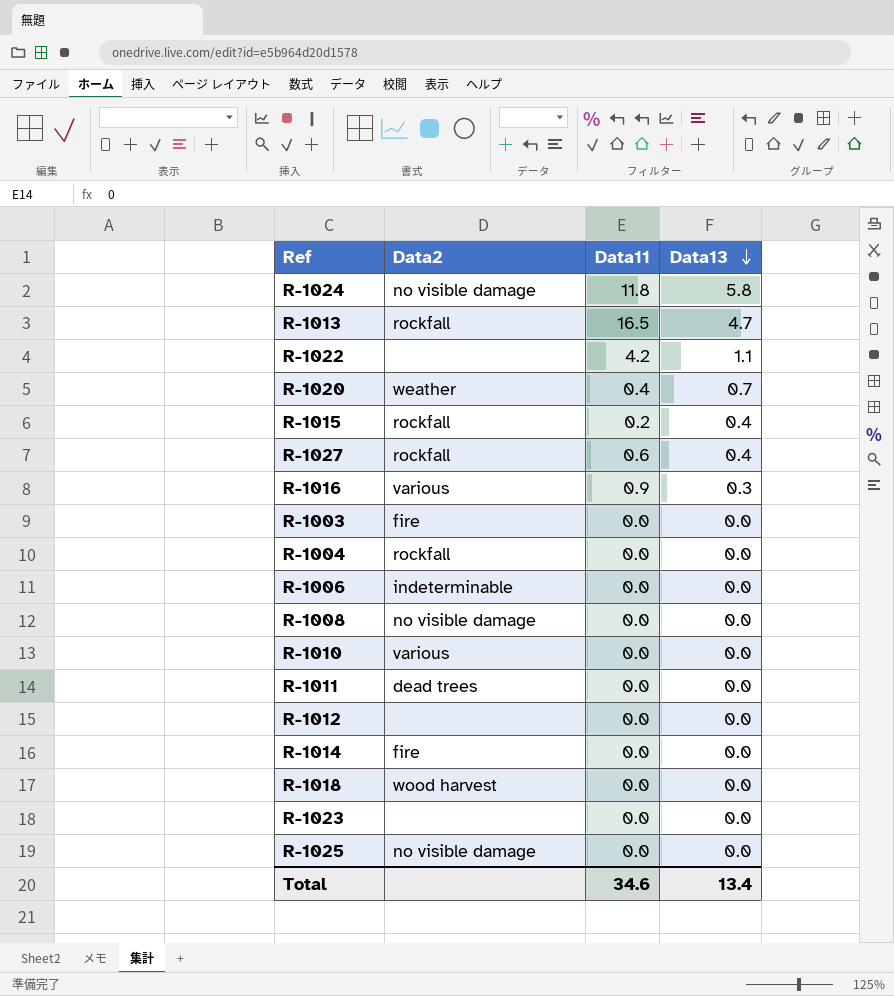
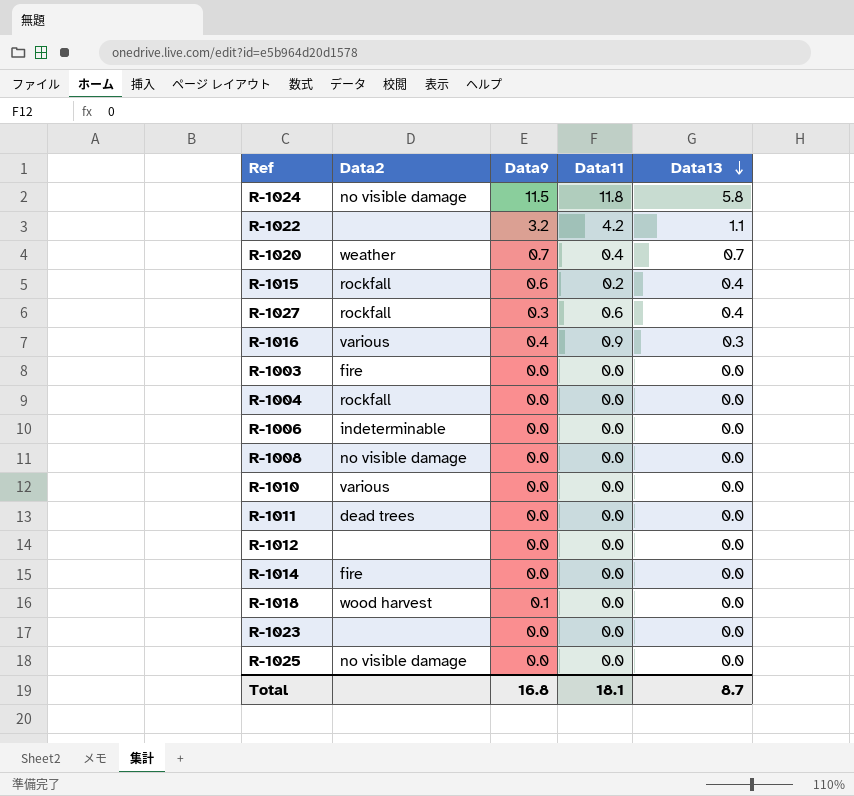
column Data9 | position: none -> 3
row R-1013: rockfall | 16.5 | 4.7 -> none
Total | Data11: 34.6 -> 18.1
Total | Data13: 13.4 -> 8.7

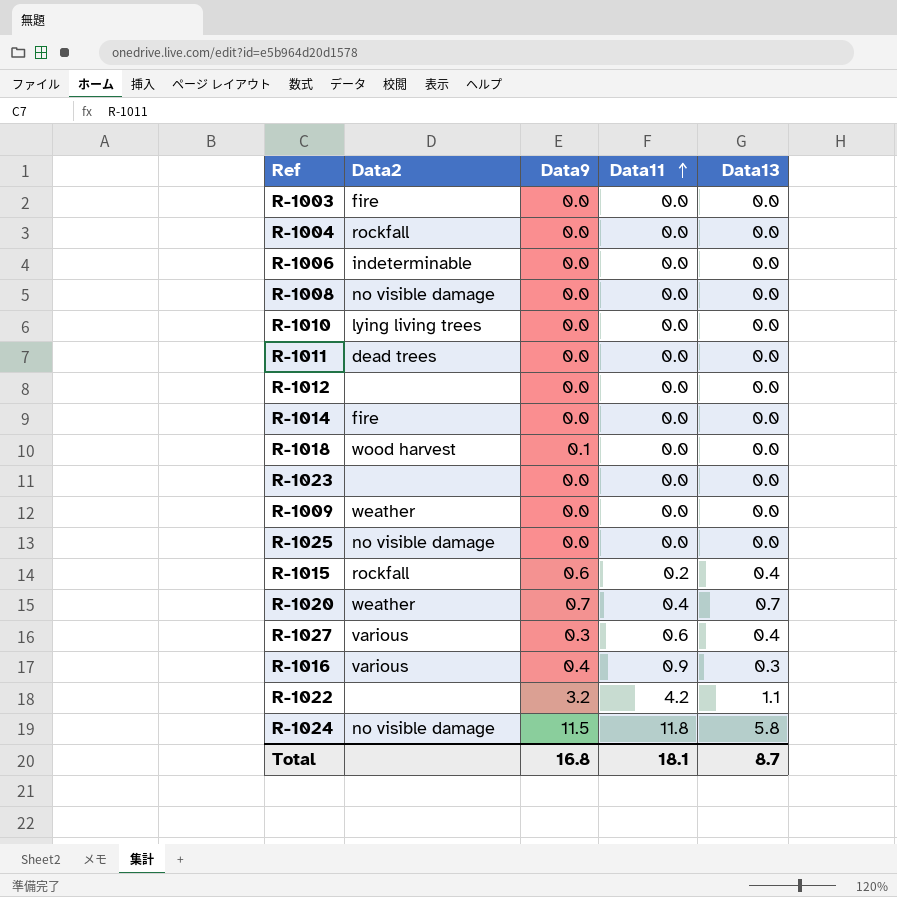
row order: Data13 descending -> Data11 ascending
R-1010 | Data2: various -> lying living trees
row R-1009: none -> weather | 0.0 | 0.0 | 0.0
R-1027 | Data2: rockfall -> various

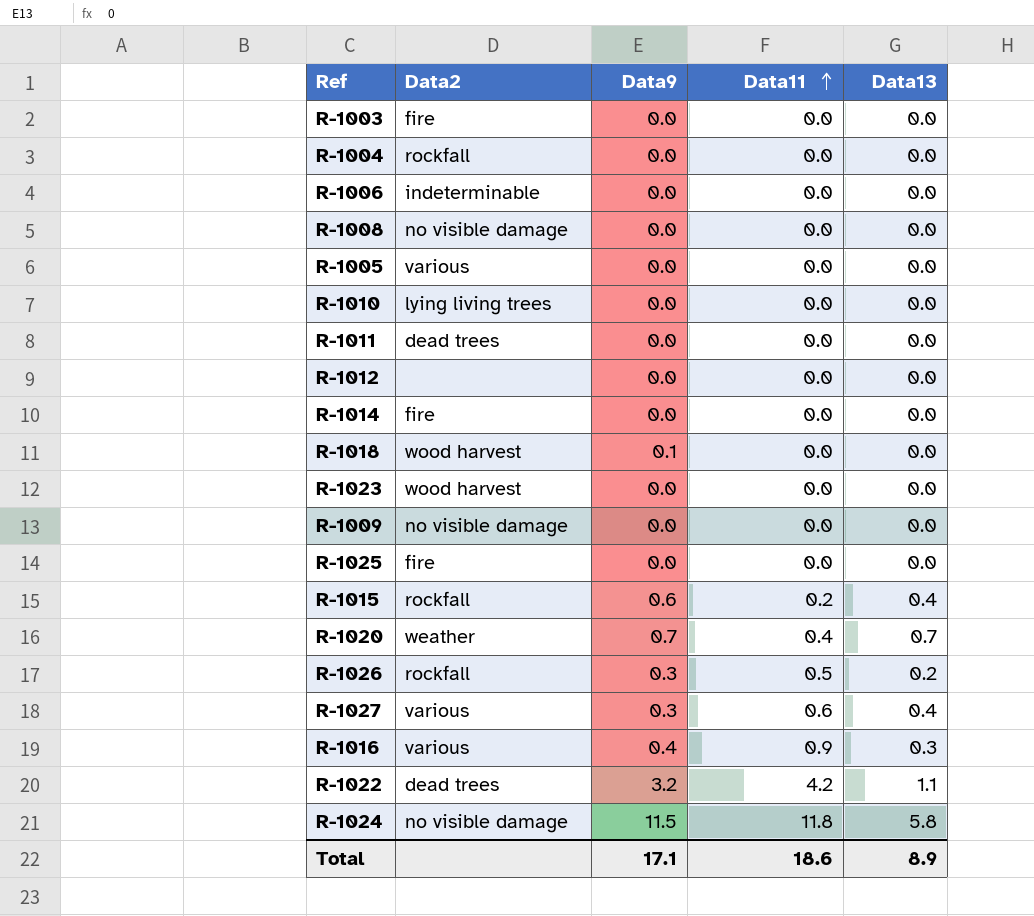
row R-1005: none -> various | 0.0 | 0.0 | 0.0
R-1023 | Data2: none -> wood harvest
R-1009 | Data2: weather -> no visible damage
R-1025 | Data2: no visible damage -> fire
row R-1026: none -> rockfall | 0.3 | 0.5 | 0.2
R-1022 | Data2: none -> dead trees
Total | Data9: 16.8 -> 17.1
Total | Data11: 18.1 -> 18.6
Total | Data13: 8.7 -> 8.9

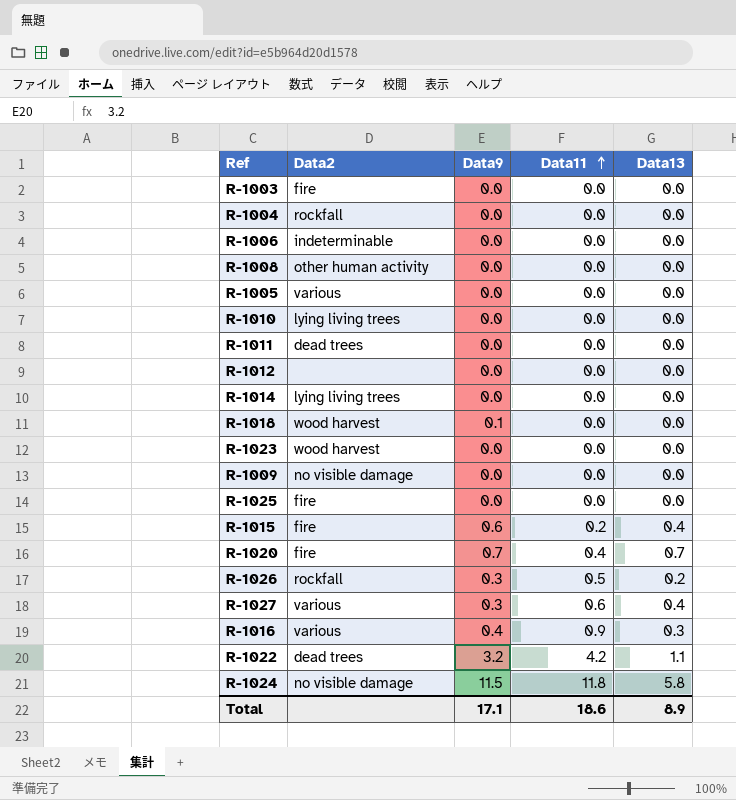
R-1008 | Data2: no visible damage -> other human activity
R-1014 | Data2: fire -> lying living trees
R-1015 | Data2: rockfall -> fire
R-1020 | Data2: weather -> fire

